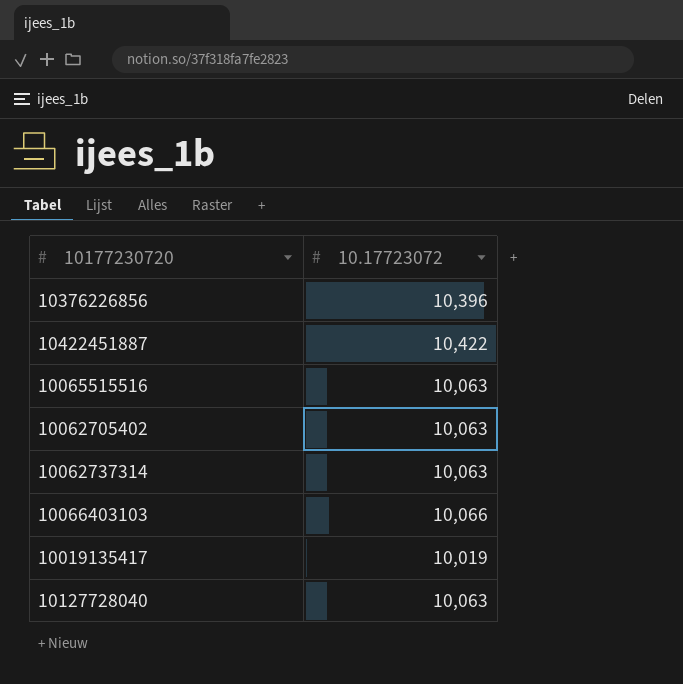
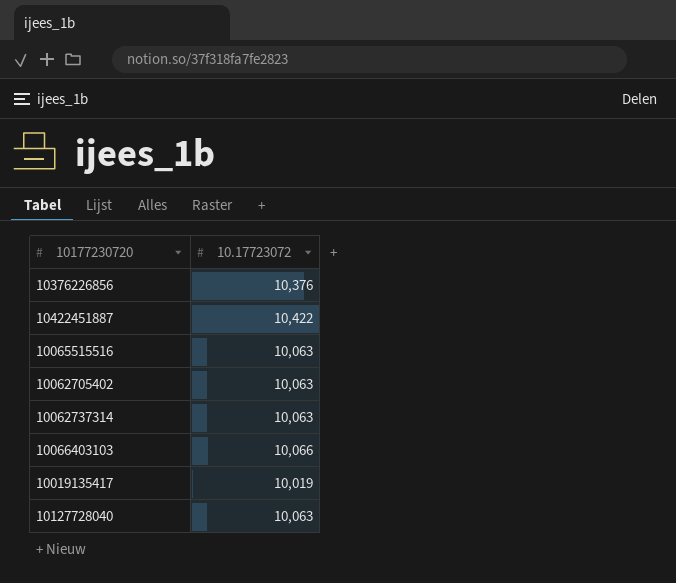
10376226856 | 10.17723072: 10,396 -> 10,376

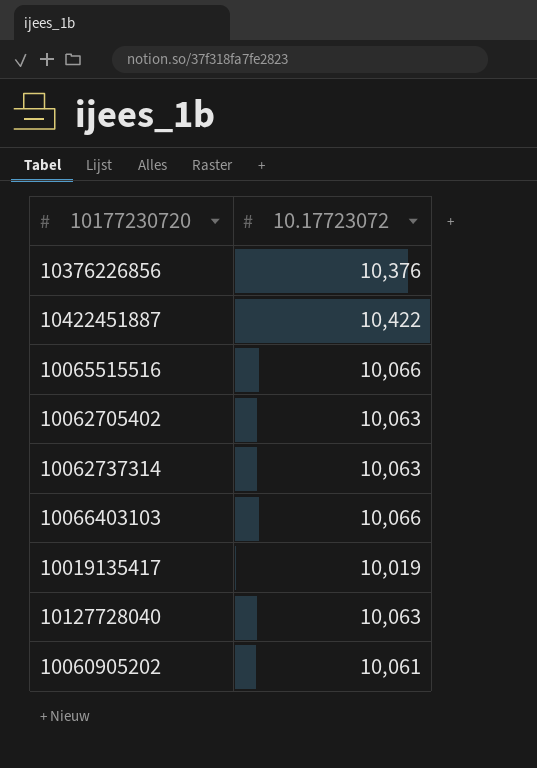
10065515516 | 10.17723072: 10,063 -> 10,066
row 10060905202: none -> 10,061

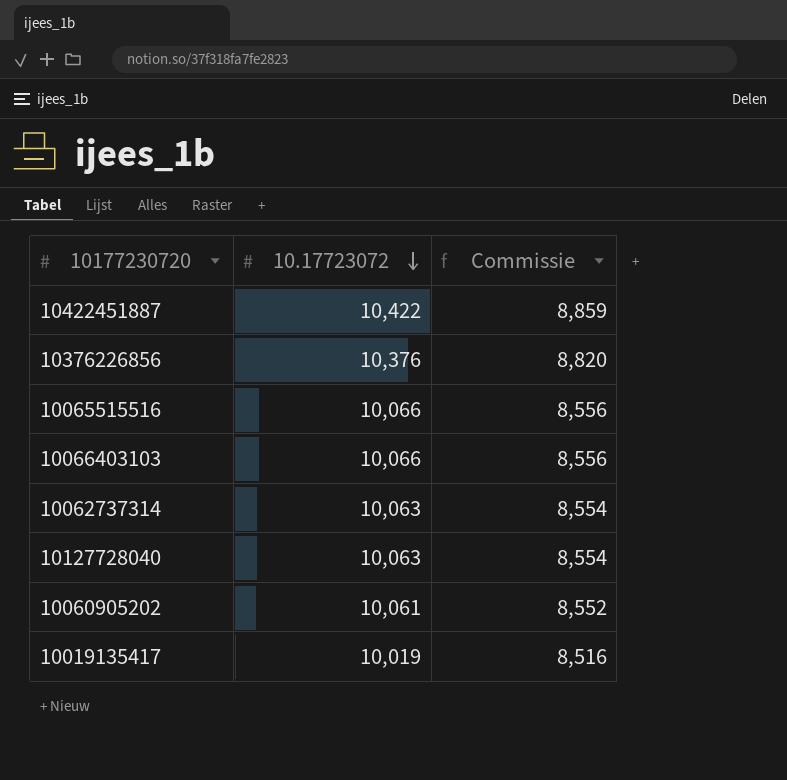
row order: none -> 10.17723072 descending
column Commissie | formula: none -> [10.17723072] * 0,85
row 10062705402: 10,063 -> none

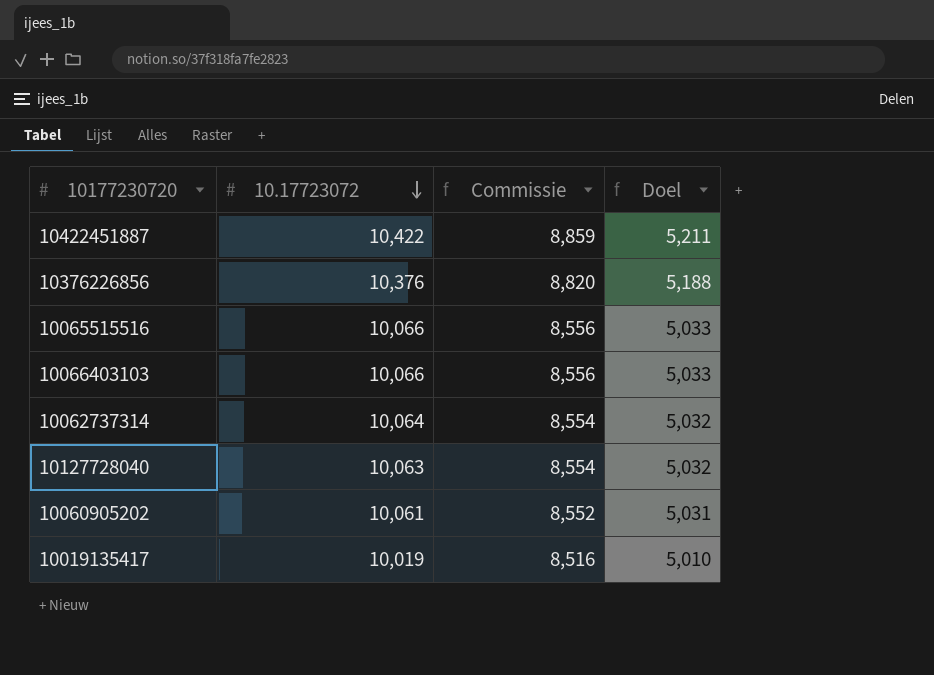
column Doel | formula: none -> [10.17723072] * 0,5
10062737314 | 10.17723072: 10,063 -> 10,064

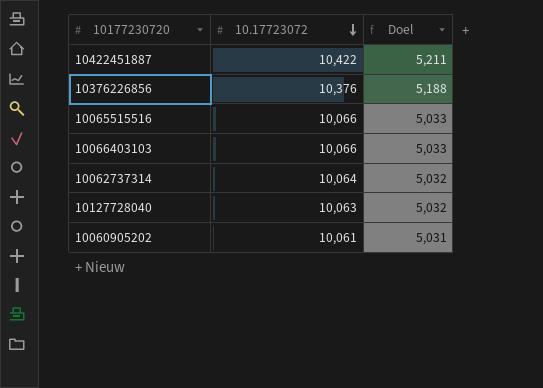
column Commissie | formula: [10.17723072] * 0,85 -> none
row 10019135417: 10,019 | 8,516 | 5,010 -> none

